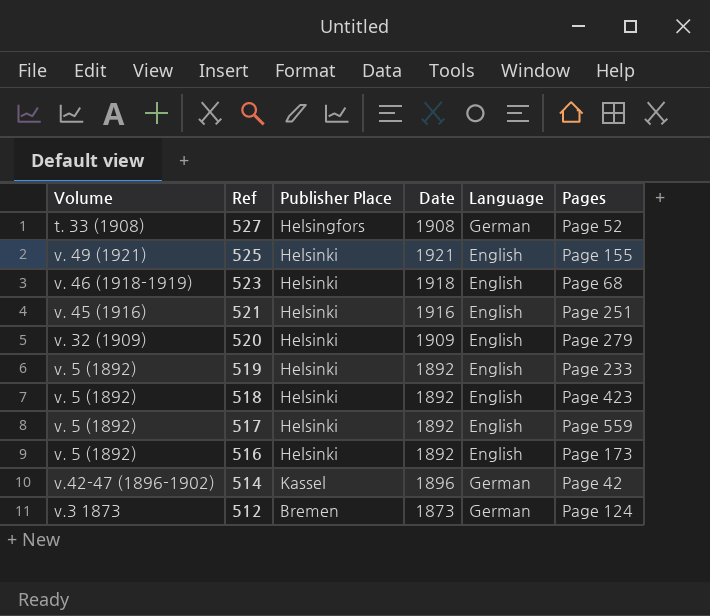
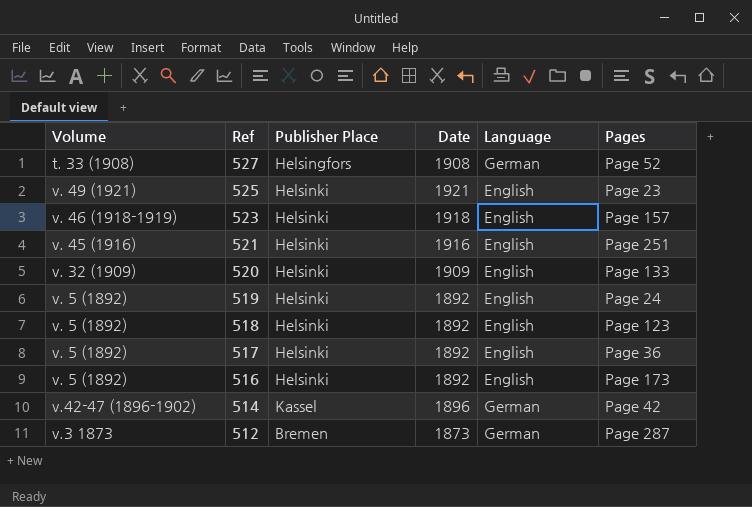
525 | Pages: Page 155 -> Page 23
523 | Pages: Page 68 -> Page 157
520 | Pages: Page 279 -> Page 133
519 | Pages: Page 233 -> Page 24
518 | Pages: Page 423 -> Page 123
517 | Pages: Page 559 -> Page 36
512 | Pages: Page 124 -> Page 287

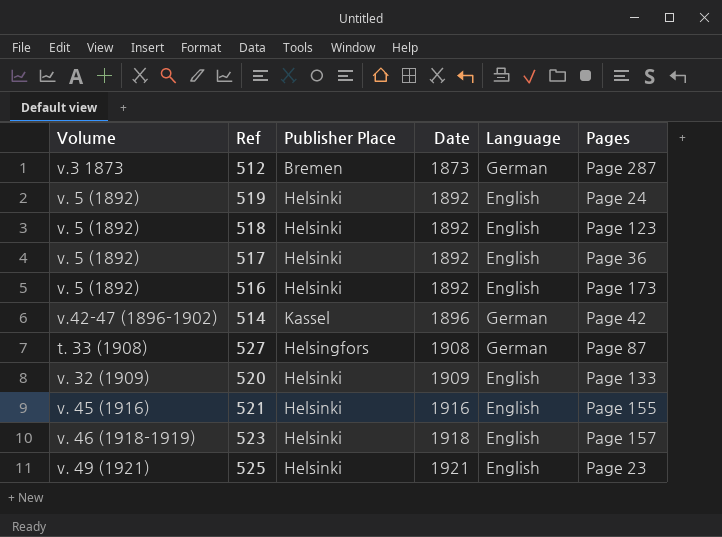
row order: Ref descending -> Date ascending
527 | Pages: Page 52 -> Page 87
521 | Pages: Page 251 -> Page 155

